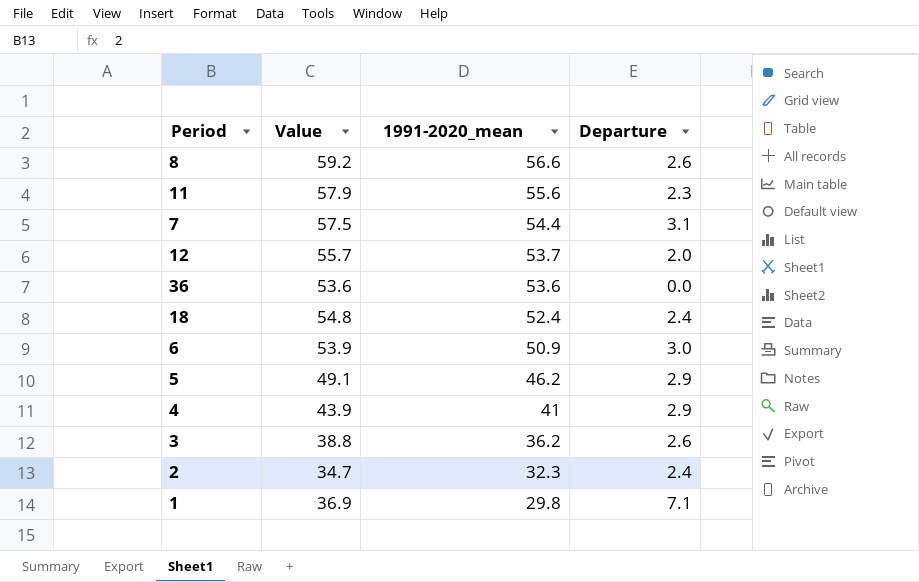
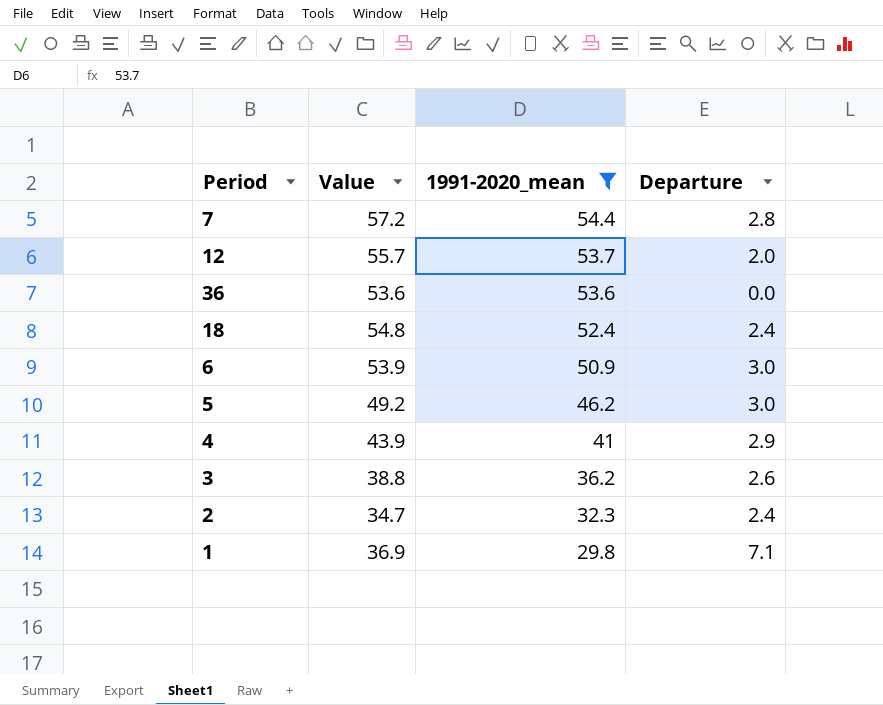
filter: none -> 1991-2020_mean <= 54.4
7 | Value: 57.5 -> 57.2
7 | Departure: 3.1 -> 2.8
5 | Value: 49.1 -> 49.2
5 | Departure: 2.9 -> 3.0

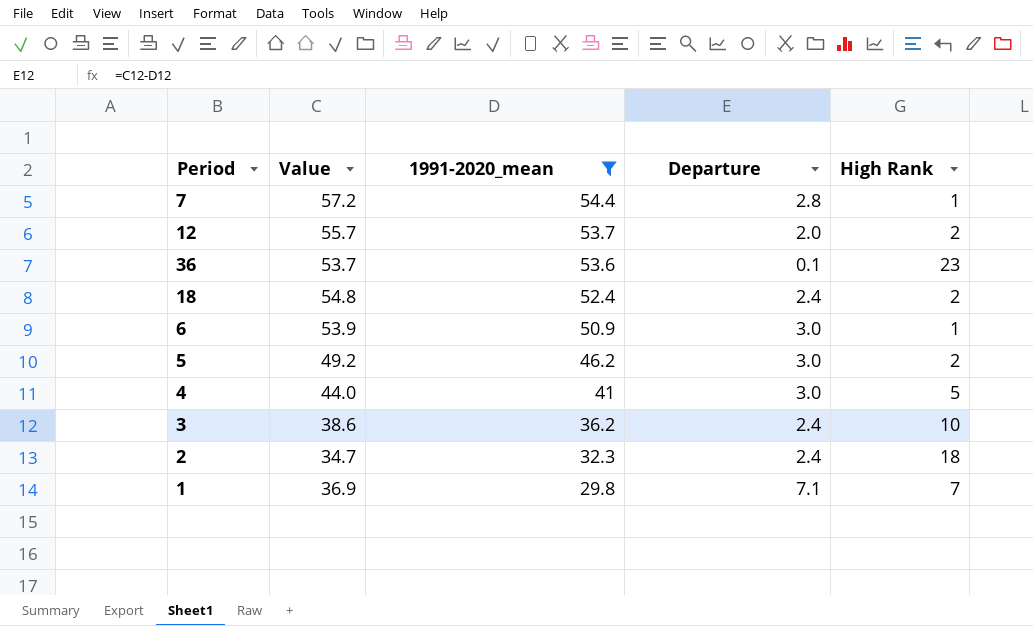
column High Rank | position: none -> 5
36 | Value: 53.6 -> 53.7
36 | Departure: 0.0 -> 0.1
4 | Value: 43.9 -> 44.0
4 | Departure: 2.9 -> 3.0
3 | Value: 38.8 -> 38.6
3 | Departure: 2.6 -> 2.4

